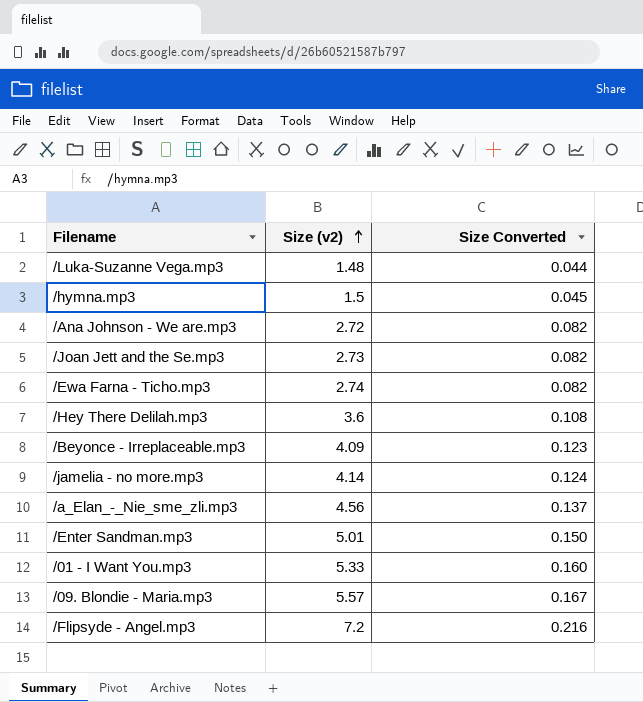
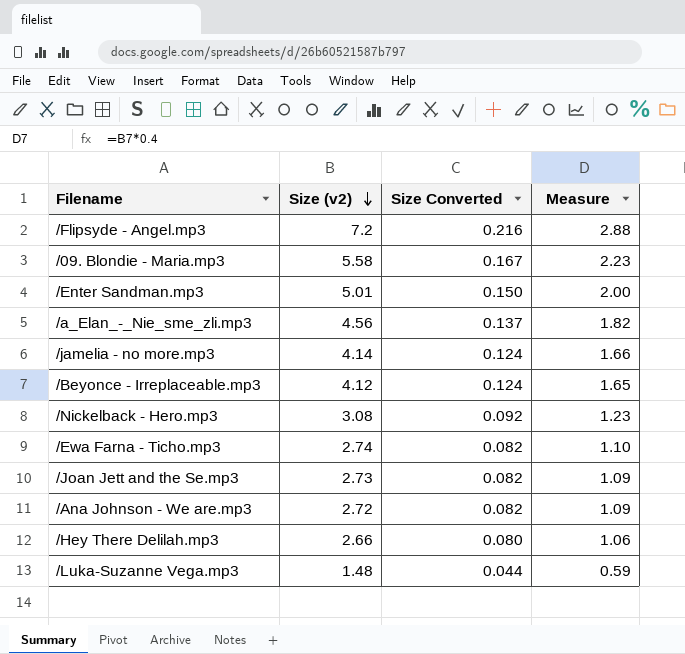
row order: Size (v2) ascending -> Size (v2) descending
column Measure | formula: none -> [Size (v2)] * 0.4
row /hymna.mp3: 1.5 | 0.045 -> none
row /01 - I Want You.mp3: 5.33 | 0.160 -> none
/09. Blondie - Maria.mp3 | Size (v2): 5.57 -> 5.58
/Beyonce - Irreplaceable.mp3 | Size (v2): 4.09 -> 4.12
/Beyonce - Irreplaceable.mp3 | Size Converted: 0.123 -> 0.124
row /Nickelback - Hero.mp3: none -> 3.08 | 0.092 | 1.23
/Hey There Delilah.mp3 | Size (v2): 3.6 -> 2.66
/Hey There Delilah.mp3 | Size Converted: 0.108 -> 0.080

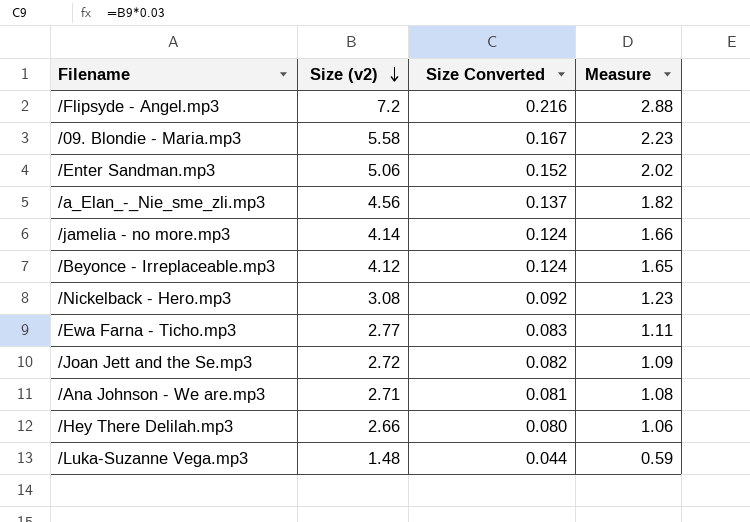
/Enter Sandman.mp3 | Size (v2): 5.01 -> 5.06
/Enter Sandman.mp3 | Size Converted: 0.150 -> 0.152
/Enter Sandman.mp3 | Measure: 2.00 -> 2.02
/Ewa Farna - Ticho.mp3 | Size (v2): 2.74 -> 2.77
/Ewa Farna - Ticho.mp3 | Size Converted: 0.082 -> 0.083
/Ewa Farna - Ticho.mp3 | Measure: 1.10 -> 1.11
/Joan Jett and the Se.mp3 | Size (v2): 2.73 -> 2.72
/Ana Johnson - We are.mp3 | Size (v2): 2.72 -> 2.71
/Ana Johnson - We are.mp3 | Size Converted: 0.082 -> 0.081
/Ana Johnson - We are.mp3 | Measure: 1.09 -> 1.08

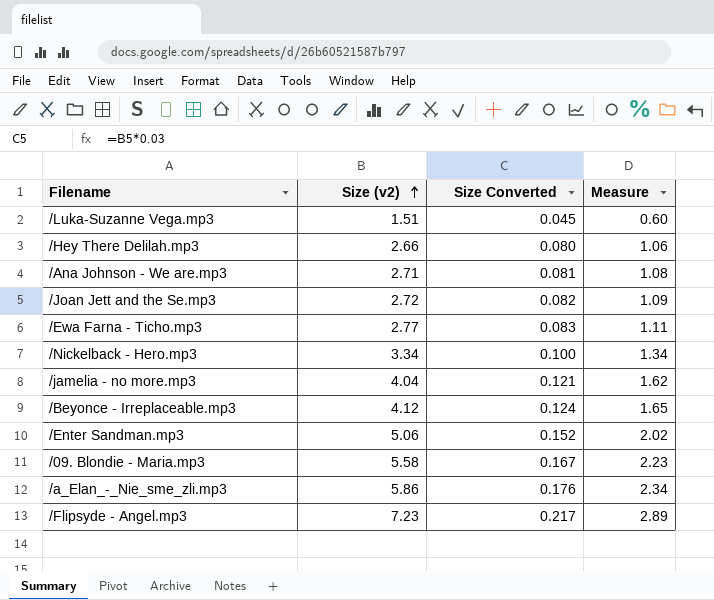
row order: Size (v2) descending -> Size (v2) ascending
/Luka-Suzanne Vega.mp3 | Size (v2): 1.48 -> 1.51
/Luka-Suzanne Vega.mp3 | Size Converted: 0.044 -> 0.045
/Luka-Suzanne Vega.mp3 | Measure: 0.59 -> 0.60
/Nickelback - Hero.mp3 | Size (v2): 3.08 -> 3.34
/Nickelback - Hero.mp3 | Size Converted: 0.092 -> 0.100
/Nickelback - Hero.mp3 | Measure: 1.23 -> 1.34
/jamelia - no more.mp3 | Size (v2): 4.14 -> 4.04
/jamelia - no more.mp3 | Size Converted: 0.124 -> 0.121
/jamelia - no more.mp3 | Measure: 1.66 -> 1.62
/a_Elan_-_Nie_sme_zli.mp3 | Size (v2): 4.56 -> 5.86
/a_Elan_-_Nie_sme_zli.mp3 | Size Converted: 0.137 -> 0.176
/a_Elan_-_Nie_sme_zli.mp3 | Measure: 1.82 -> 2.34
/Flipsyde - Angel.mp3 | Size (v2): 7.2 -> 7.23
/Flipsyde - Angel.mp3 | Size Converted: 0.216 -> 0.217
/Flipsyde - Angel.mp3 | Measure: 2.88 -> 2.89

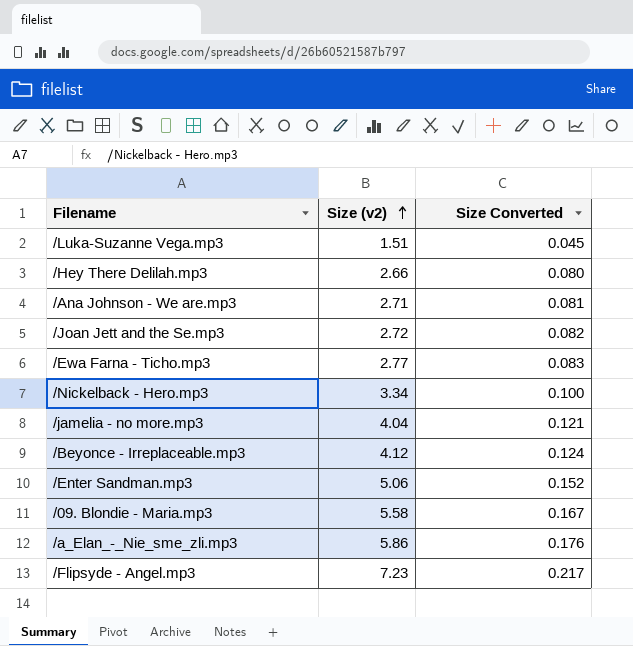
column Measure | formula: [Size (v2)] * 0.4 -> none

